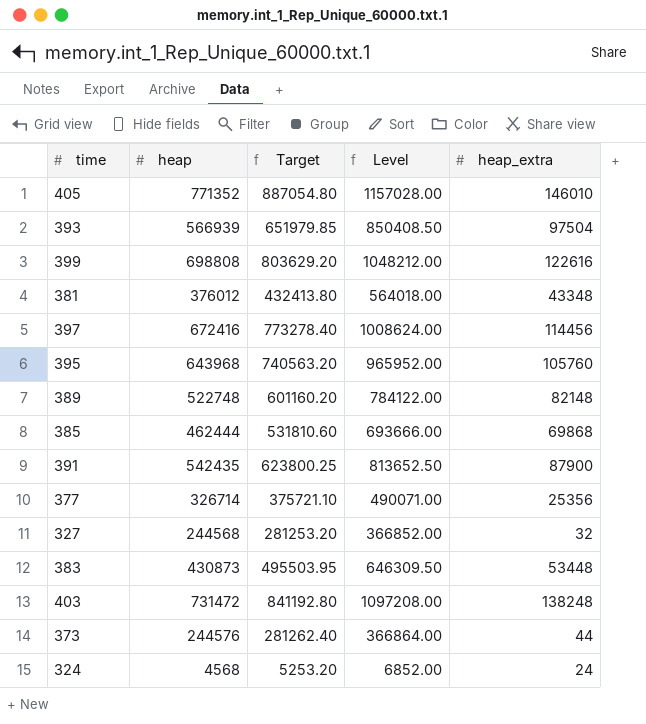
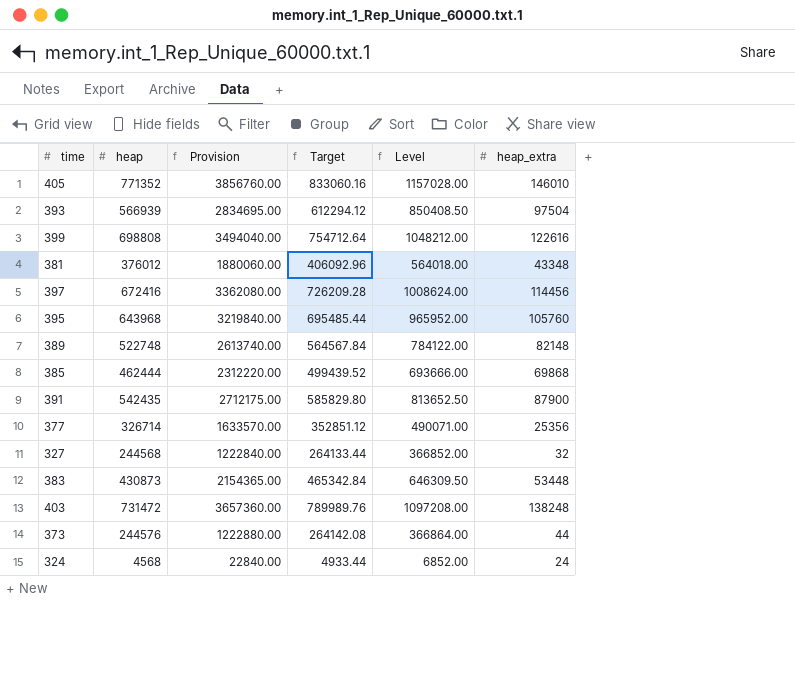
column Provision | formula: none -> [heap] * 5
column Target | formula: [heap] * 1.15 -> [heap] * 1.08

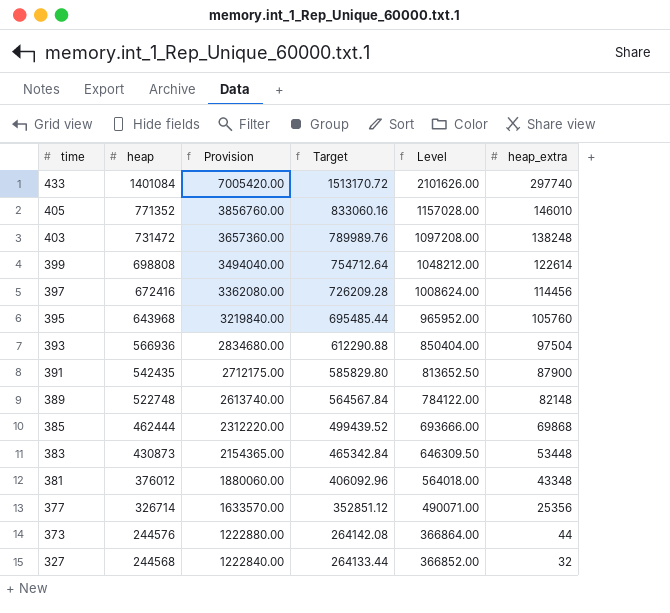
row order: none -> time descending
row 324: 4568 | 22840.00 | 4933.44 | 6852.00 | 24 -> none
row 433: none -> 1401084 | 7005420.00 | 1513170.72 | 2101626.00 | 297740
399 | heap_extra: 122616 -> 122614
393 | heap: 566939 -> 566936
393 | Provision: 2834695.00 -> 2834680.00
393 | Target: 612294.12 -> 612290.88
393 | Level: 850408.50 -> 850404.00

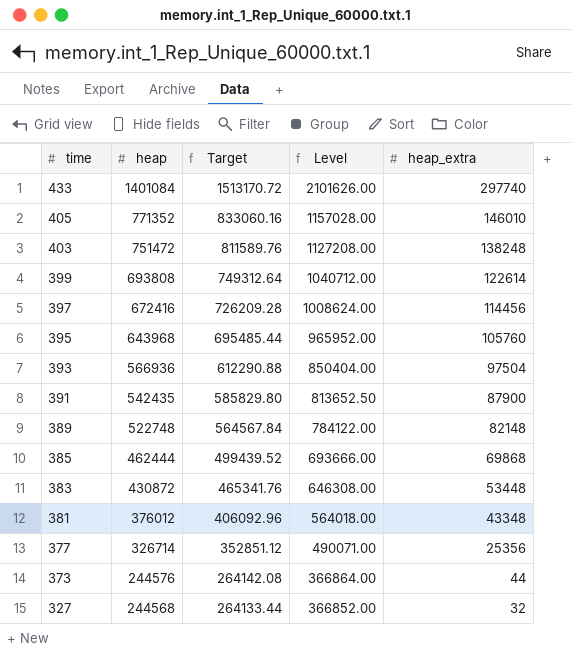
column Provision | formula: [heap] * 5 -> none
403 | heap: 731472 -> 751472
403 | Target: 789989.76 -> 811589.76
403 | Level: 1097208.00 -> 1127208.00
399 | heap: 698808 -> 693808
399 | Target: 754712.64 -> 749312.64
399 | Level: 1048212.00 -> 1040712.00
383 | heap: 430873 -> 430872
383 | Target: 465342.84 -> 465341.76
383 | Level: 646309.50 -> 646308.00

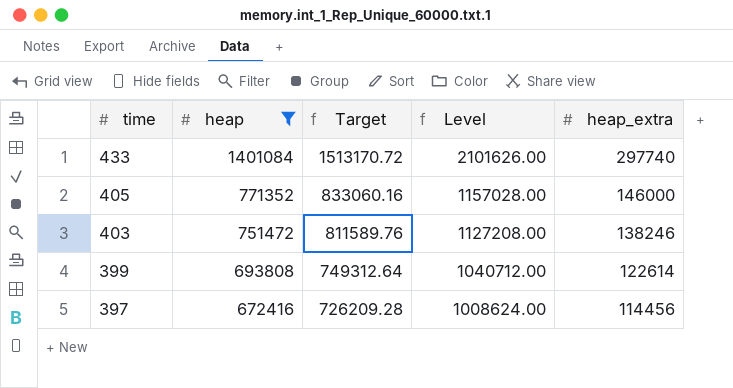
filter: none -> heap >= 672416
405 | heap_extra: 146010 -> 146000
403 | heap_extra: 138248 -> 138246

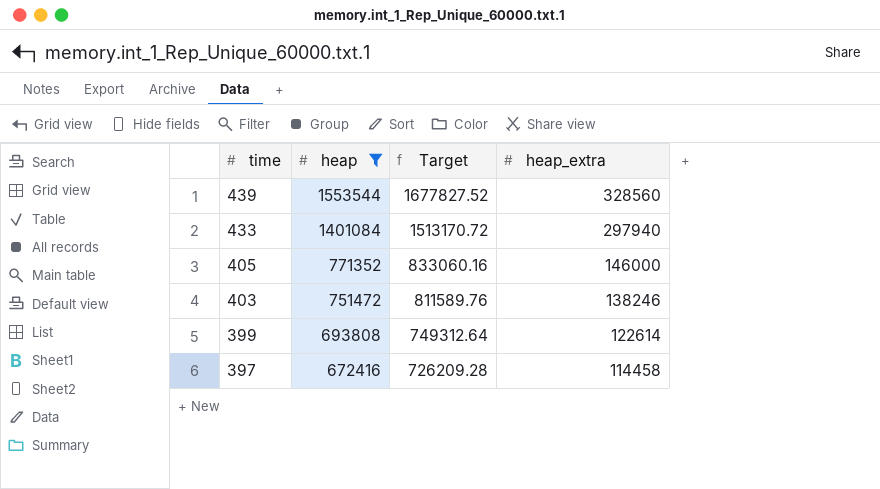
column Level | formula: [heap] * 1.5 -> none
row 439: none -> 1553544 | 1677827.52 | 328560
433 | heap_extra: 297740 -> 297940
397 | heap_extra: 114456 -> 114458

